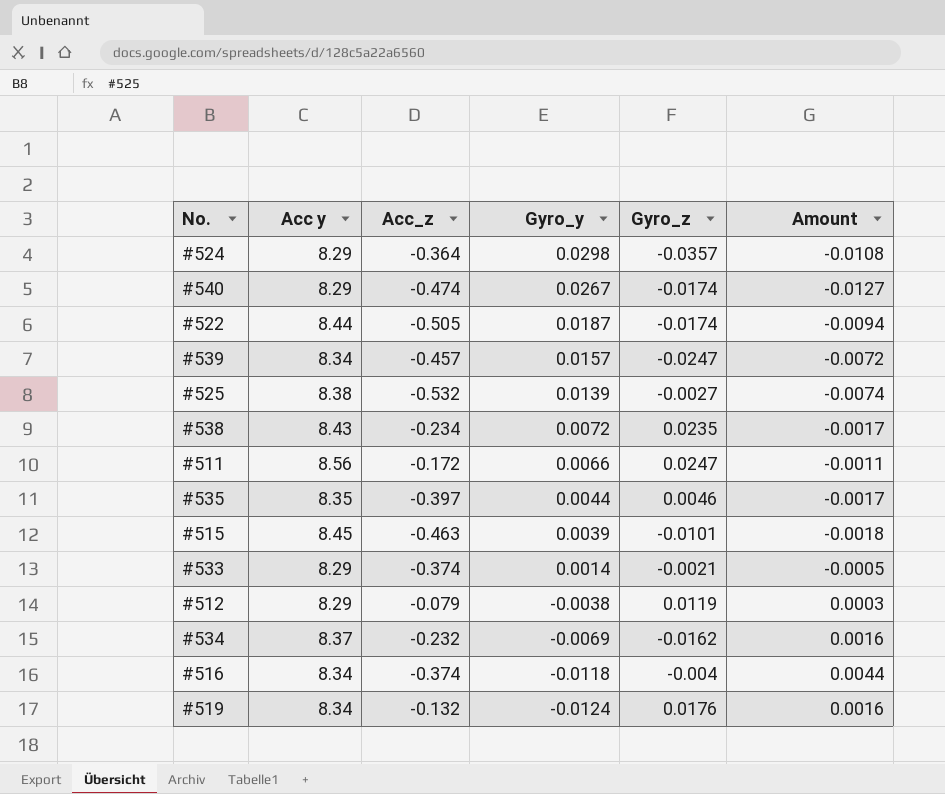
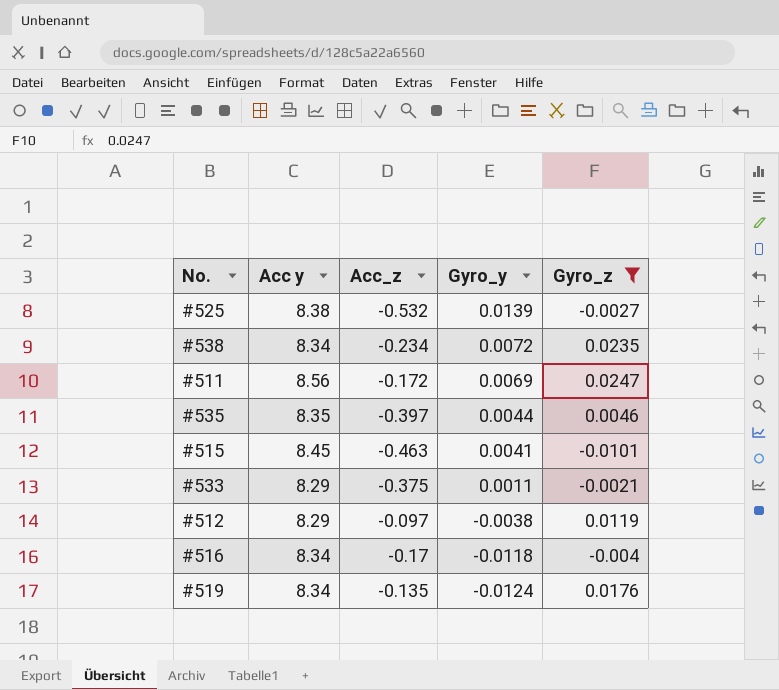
filter: none -> Gyro_z >= -0.0101
column Amount | formula: [Acc_z] * [Gyro_y] -> none
#538 | Acc y: 8.43 -> 8.34
#511 | Gyro_y: 0.0066 -> 0.0069
#515 | Gyro_y: 0.0039 -> 0.0041
#533 | Acc_z: -0.374 -> -0.375
#533 | Gyro_y: 0.0014 -> 0.0011
#512 | Acc_z: -0.079 -> -0.097
#516 | Acc_z: -0.374 -> -0.17
#519 | Acc_z: -0.132 -> -0.135

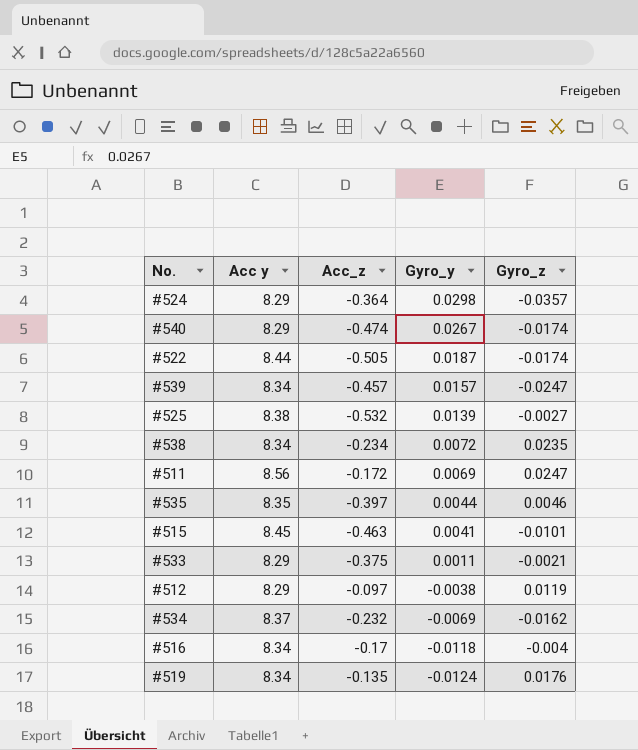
filter: Gyro_z >= -0.0101 -> none

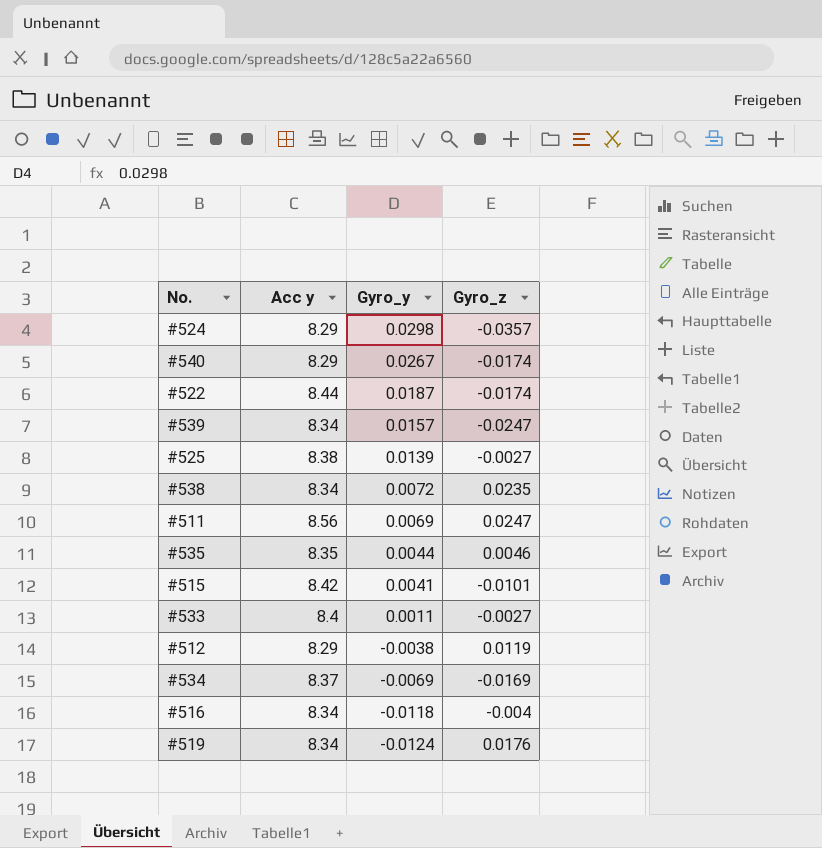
column Acc_z | position: 3 -> none
#515 | Acc y: 8.45 -> 8.42
#533 | Acc y: 8.29 -> 8.4
#533 | Gyro_z: -0.0021 -> -0.0027
#534 | Gyro_z: -0.0162 -> -0.0169

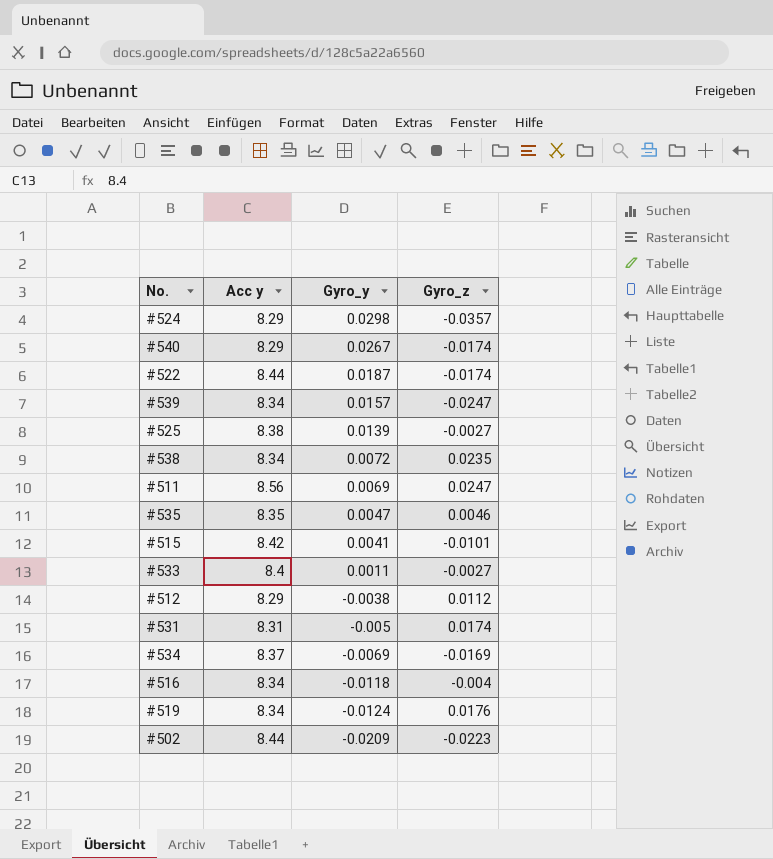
#535 | Gyro_y: 0.0044 -> 0.0047
#512 | Gyro_z: 0.0119 -> 0.0112
row #531: none -> 8.31 | -0.005 | 0.0174
row #502: none -> 8.44 | -0.0209 | -0.0223

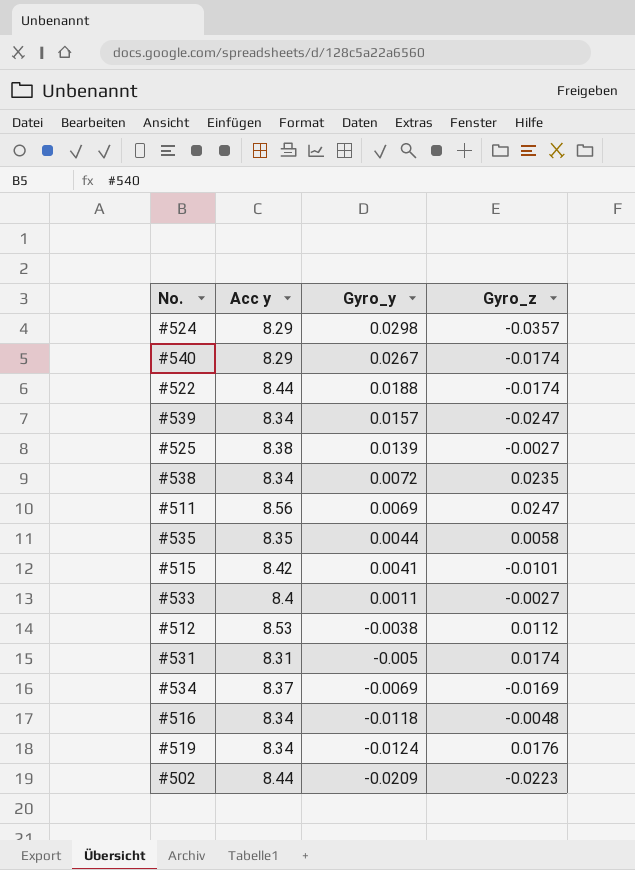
#522 | Gyro_y: 0.0187 -> 0.0188
#535 | Gyro_y: 0.0047 -> 0.0044
#535 | Gyro_z: 0.0046 -> 0.0058
#512 | Acc y: 8.29 -> 8.53
#516 | Gyro_z: -0.004 -> -0.0048

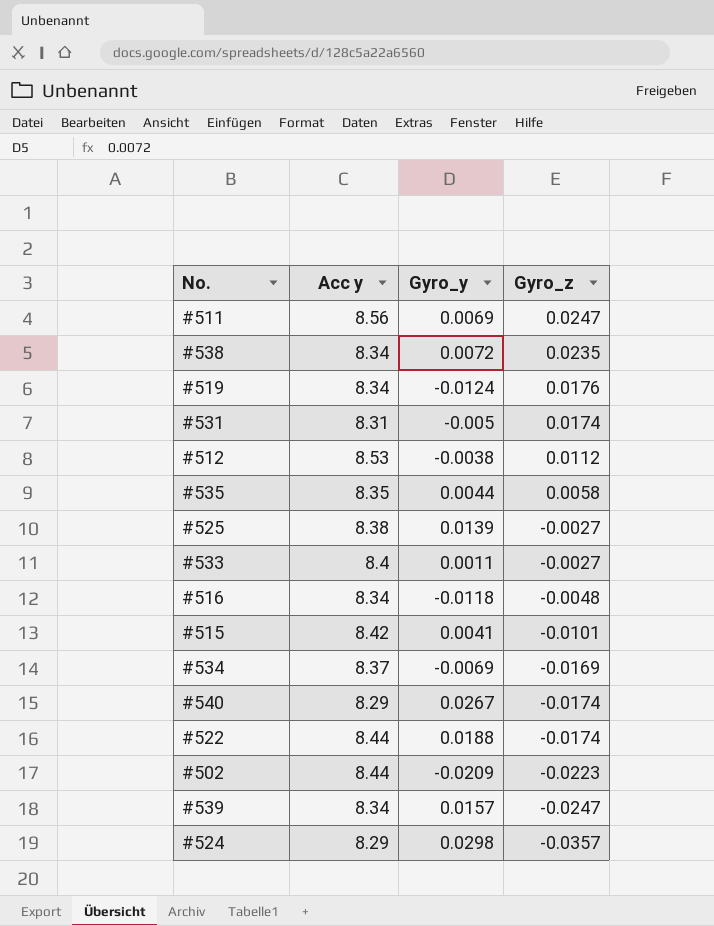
row order: Gyro_y descending -> Gyro_z descending

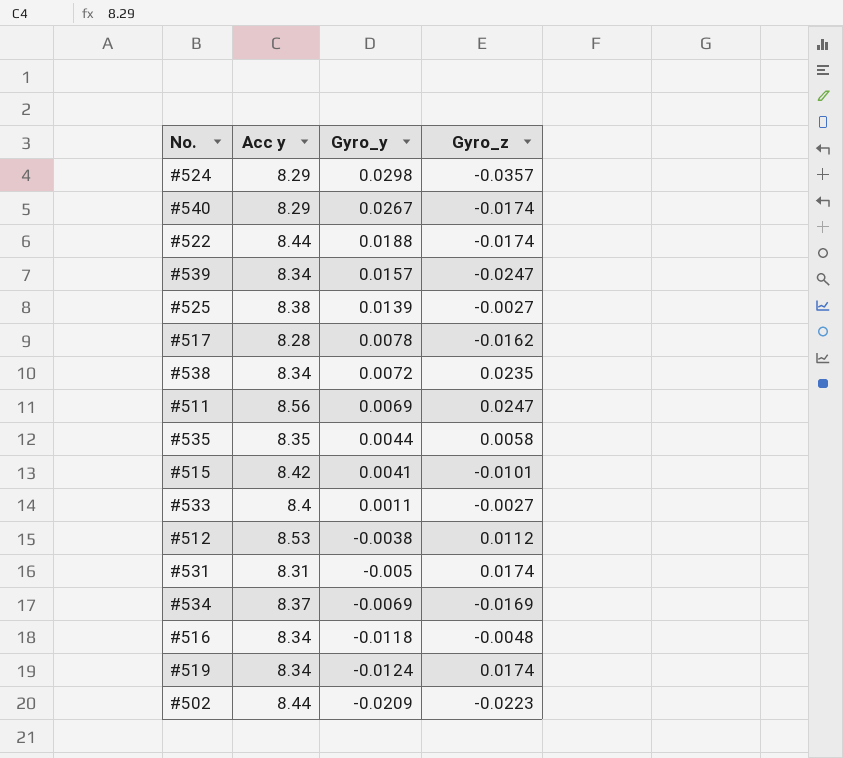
row order: Gyro_z descending -> Gyro_y descending
row #517: none -> 8.28 | 0.0078 | -0.0162
#519 | Gyro_z: 0.0176 -> 0.0174

